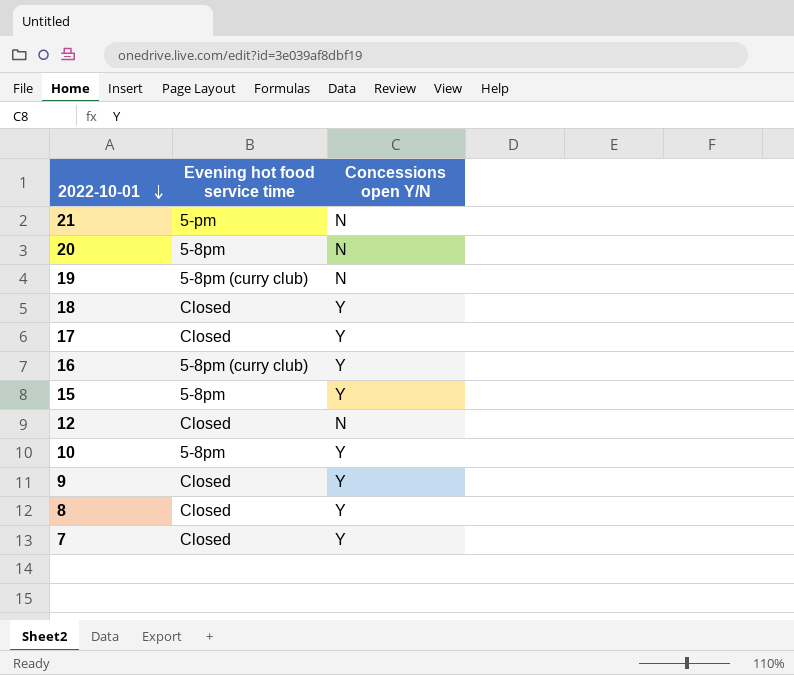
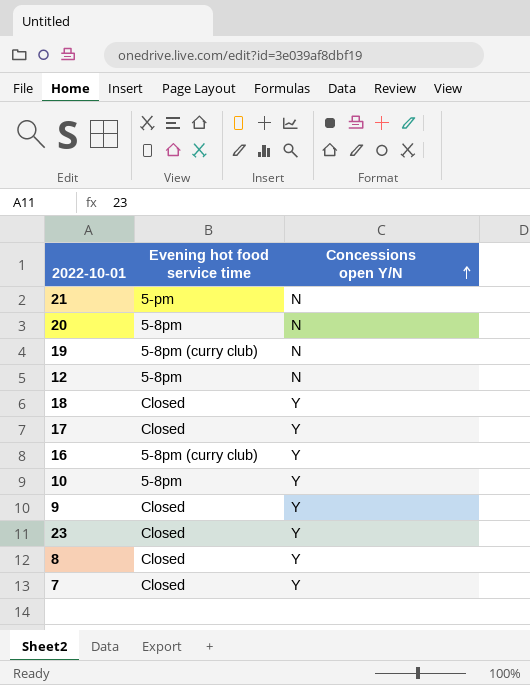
row order: 2022-10-01 descending -> Concessions open Y/N ascending
row 15: 5-8pm | Y -> none
12 | Evening hot food service time: Closed -> 5-8pm
row 23: none -> Closed | Y

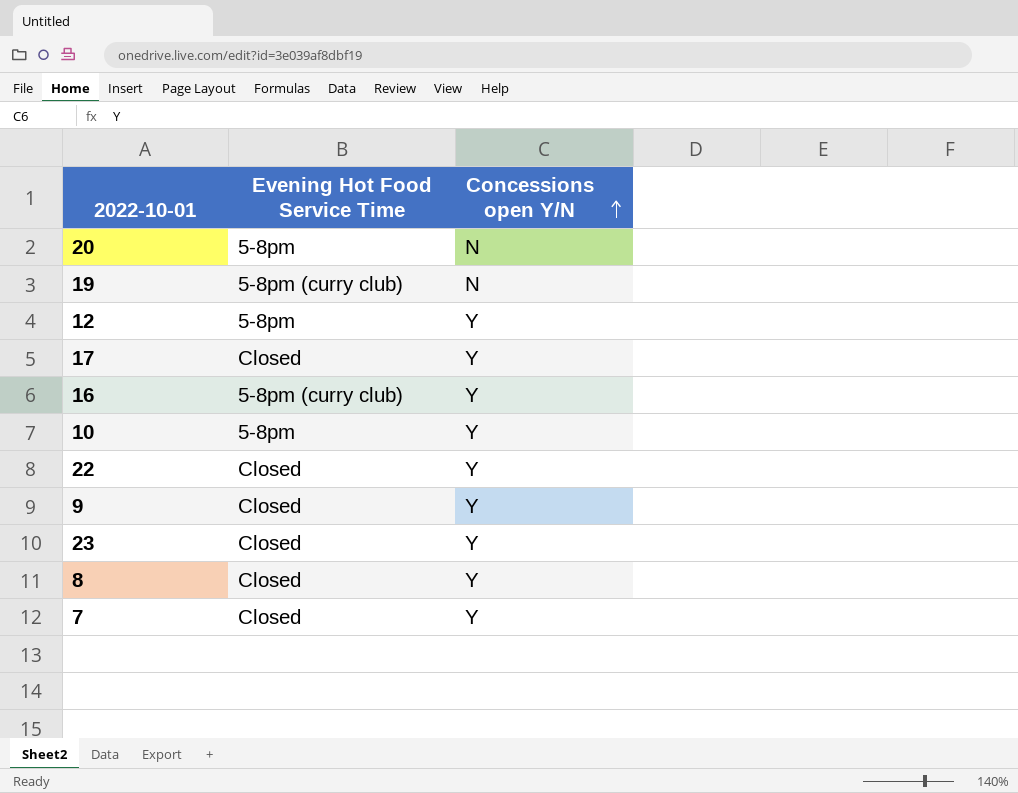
column name: Evening hot food service time -> Evening Hot Food Service Time
row 21: 5-pm | N -> none
row 18: Closed | Y -> none
12 | Concessions open Y/N: N -> Y
row 22: none -> Closed | Y

